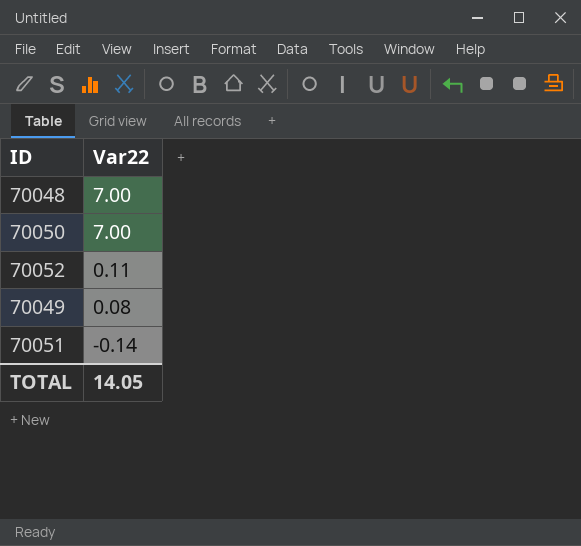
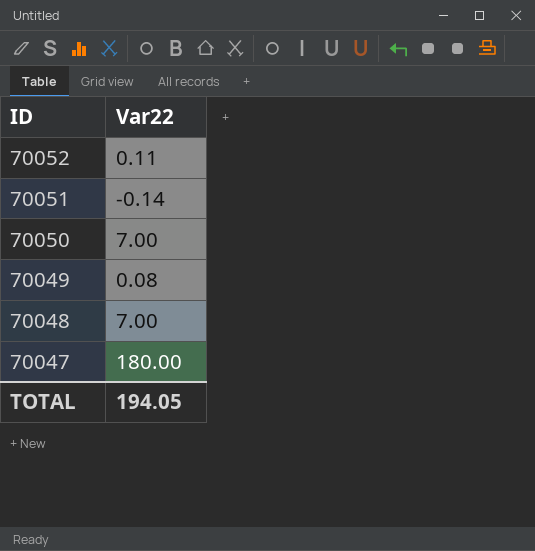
row order: Var22 descending -> ID descending
row 70047: none -> 180.00
TOTAL | Var22: 14.05 -> 194.05

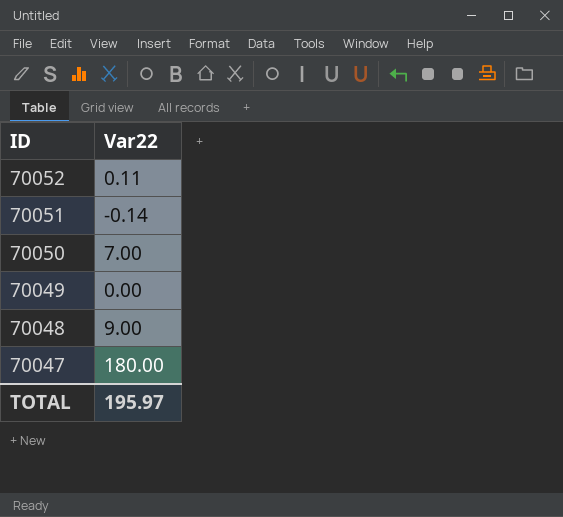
70049 | Var22: 0.08 -> 0.00
70048 | Var22: 7.00 -> 9.00
TOTAL | Var22: 194.05 -> 195.97

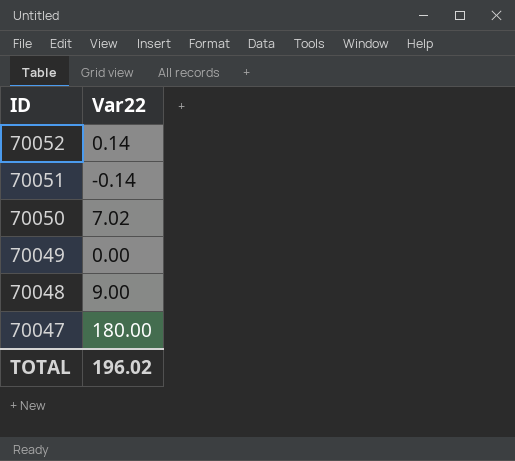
70052 | Var22: 0.11 -> 0.14
70050 | Var22: 7.00 -> 7.02
TOTAL | Var22: 195.97 -> 196.02

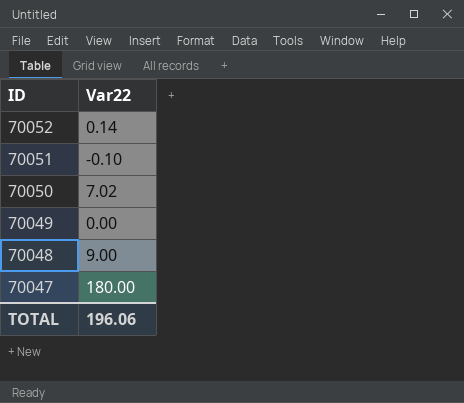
70051 | Var22: -0.14 -> -0.10
TOTAL | Var22: 196.02 -> 196.06

